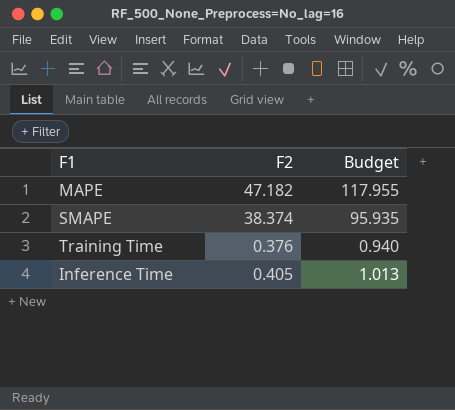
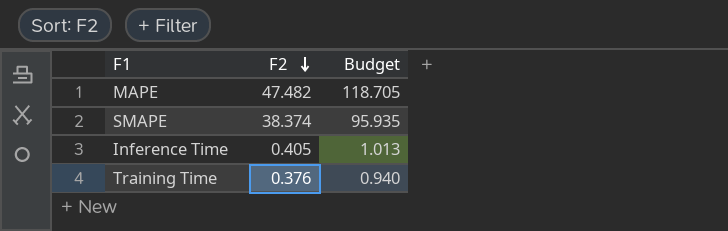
row order: none -> F2 descending
MAPE | F2: 47.182 -> 47.482
MAPE | Budget: 117.955 -> 118.705

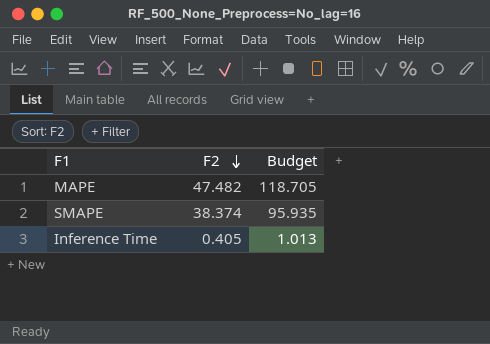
row Training Time: 0.376 | 0.940 -> none

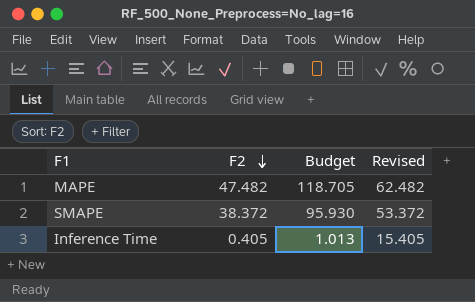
column Revised | formula: none -> [F2] + 15
SMAPE | F2: 38.374 -> 38.372
SMAPE | Budget: 95.935 -> 95.930

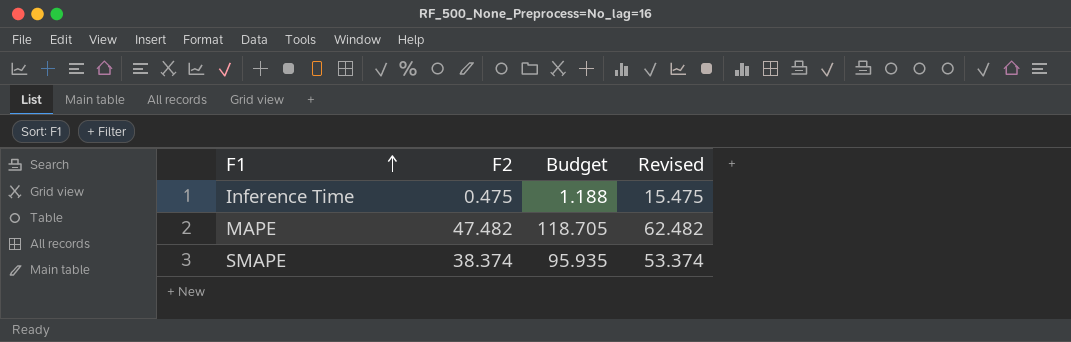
row order: F2 descending -> F1 ascending
Inference Time | F2: 0.405 -> 0.475
Inference Time | Budget: 1.013 -> 1.188
Inference Time | Revised: 15.405 -> 15.475
SMAPE | F2: 38.372 -> 38.374
SMAPE | Budget: 95.930 -> 95.935
SMAPE | Revised: 53.372 -> 53.374

